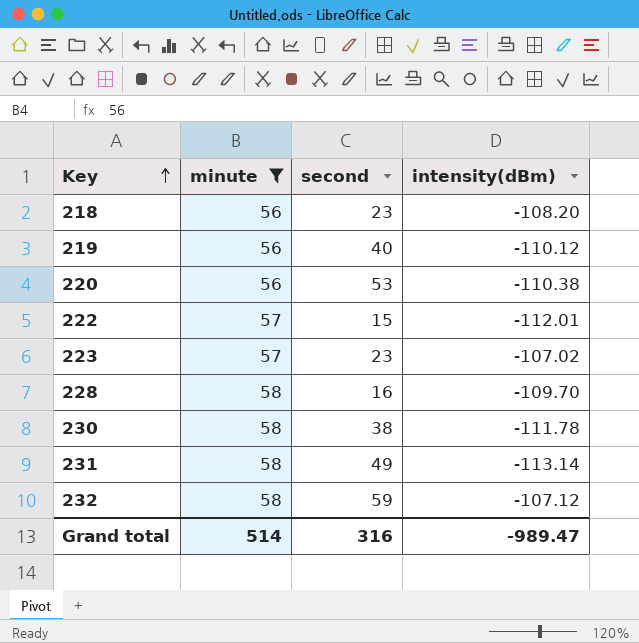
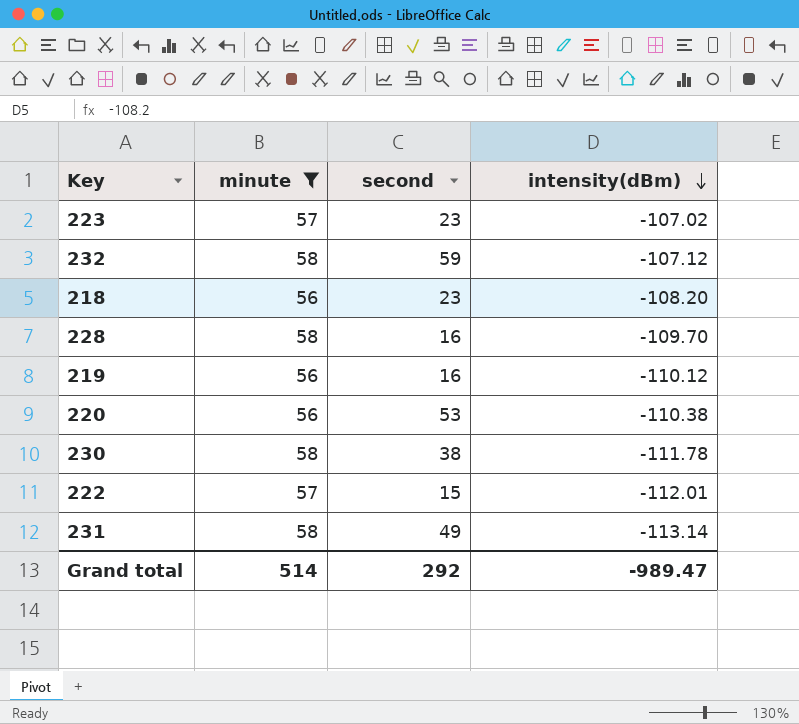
row order: Key ascending -> intensity(dBm) descending
219 | second: 40 -> 16
Grand total | second: 316 -> 292

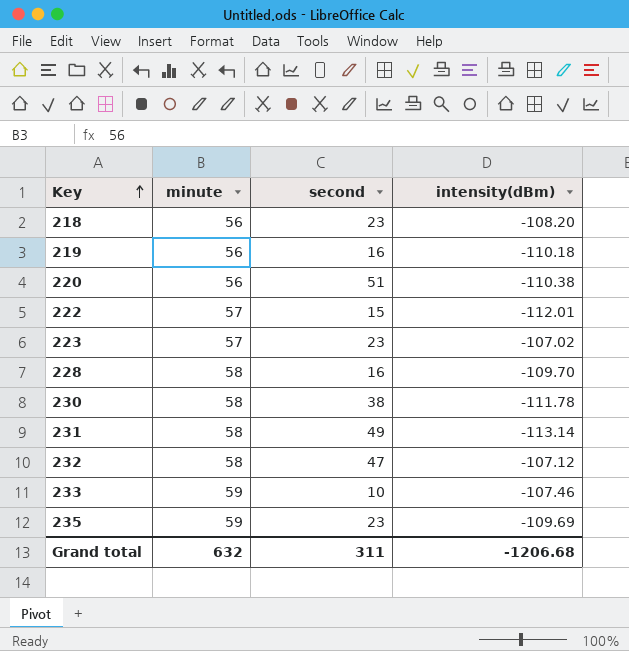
filter: minute != 59 -> none
row order: intensity(dBm) descending -> Key ascending
219 | intensity(dBm): -110.12 -> -110.18
220 | second: 53 -> 51
232 | second: 59 -> 47
Grand total | minute: 514 -> 632
Grand total | second: 292 -> 311
Grand total | intensity(dBm): -989.47 -> -1206.68

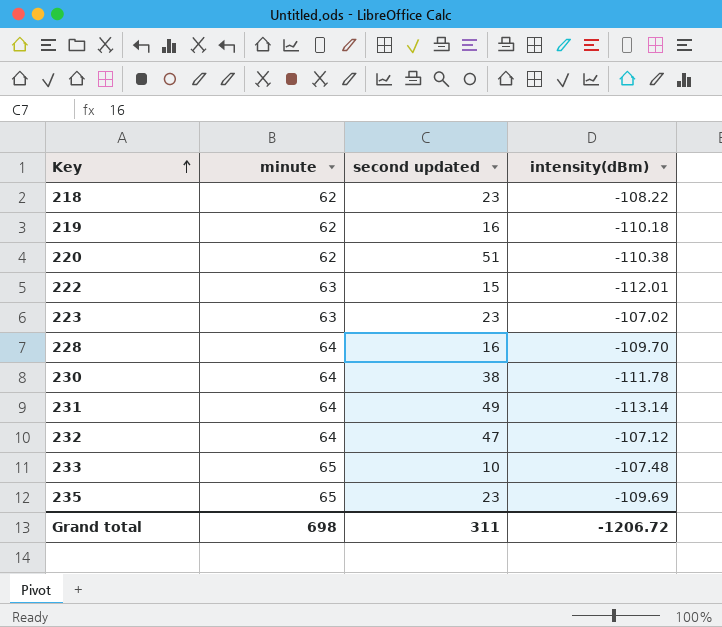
column name: second -> second updated
218 | minute: 56 -> 62
218 | intensity(dBm): -108.20 -> -108.22
219 | minute: 56 -> 62
220 | minute: 56 -> 62
222 | minute: 57 -> 63
223 | minute: 57 -> 63
228 | minute: 58 -> 64
230 | minute: 58 -> 64
231 | minute: 58 -> 64
232 | minute: 58 -> 64
233 | minute: 59 -> 65
233 | intensity(dBm): -107.46 -> -107.48
235 | minute: 59 -> 65
Grand total | minute: 632 -> 698
Grand total | intensity(dBm): -1206.68 -> -1206.72

